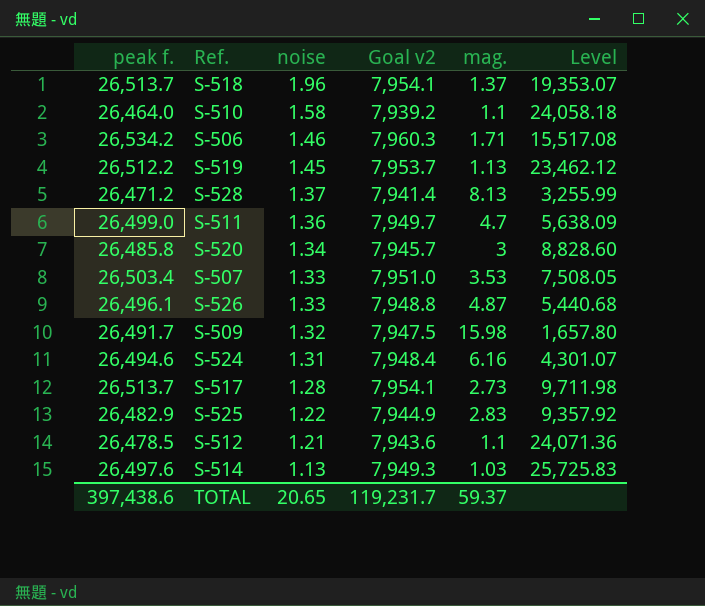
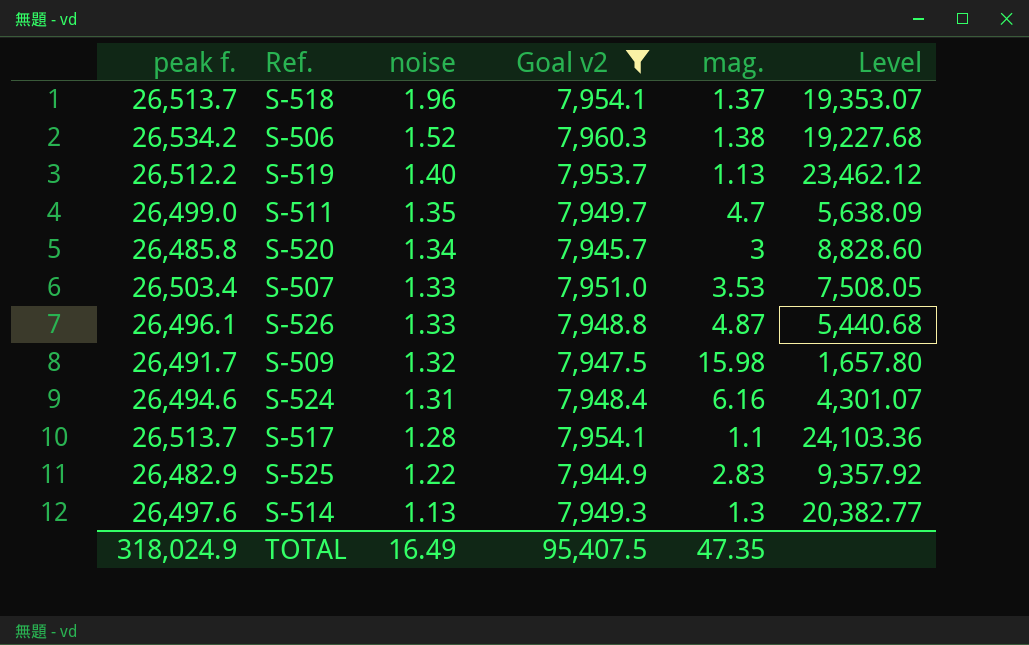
filter: none -> Goal v2 >= 7,944.9
S-506 | noise: 1.46 -> 1.52
S-506 | mag.: 1.71 -> 1.38
S-506 | Level: 15,517.08 -> 19,227.68
S-519 | noise: 1.45 -> 1.40
S-511 | noise: 1.36 -> 1.35
S-517 | mag.: 2.73 -> 1.1
S-517 | Level: 9,711.98 -> 24,103.36
S-514 | mag.: 1.03 -> 1.3
S-514 | Level: 25,725.83 -> 20,382.77
TOTAL | peak f.: 397,438.6 -> 318,024.9
TOTAL | noise: 20.65 -> 16.49
TOTAL | Goal v2: 119,231.7 -> 95,407.5
TOTAL | mag.: 59.37 -> 47.35

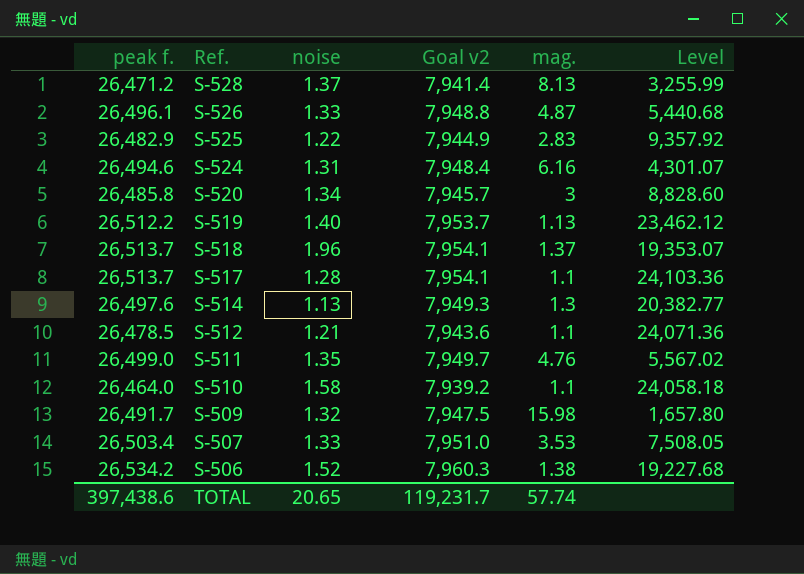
filter: Goal v2 >= 7,944.9 -> none
row order: noise descending -> Ref. descending
S-511 | mag.: 4.7 -> 4.76
S-511 | Level: 5,638.09 -> 5,567.02
TOTAL | peak f.: 318,024.9 -> 397,438.6
TOTAL | noise: 16.49 -> 20.65
TOTAL | Goal v2: 95,407.5 -> 119,231.7
TOTAL | mag.: 47.35 -> 57.74

